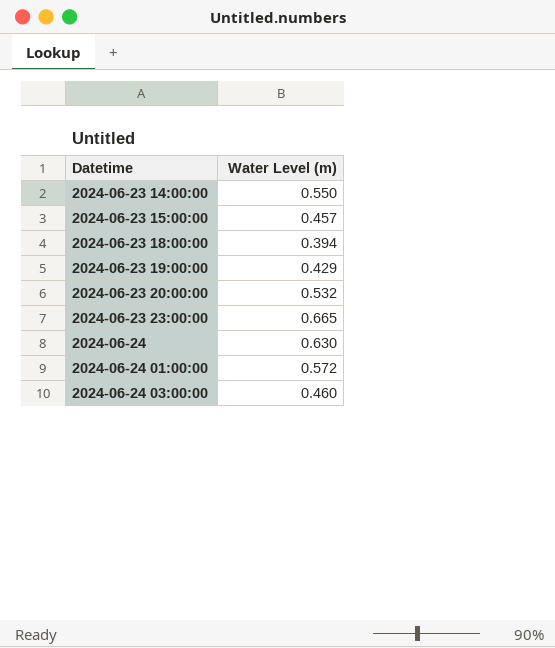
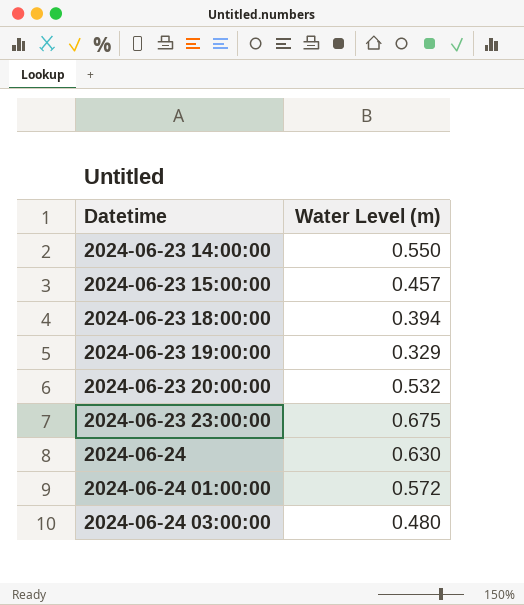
2024-06-23 19:00:00 | Water Level (m): 0.429 -> 0.329
2024-06-23 23:00:00 | Water Level (m): 0.665 -> 0.675
2024-06-24 03:00:00 | Water Level (m): 0.460 -> 0.480

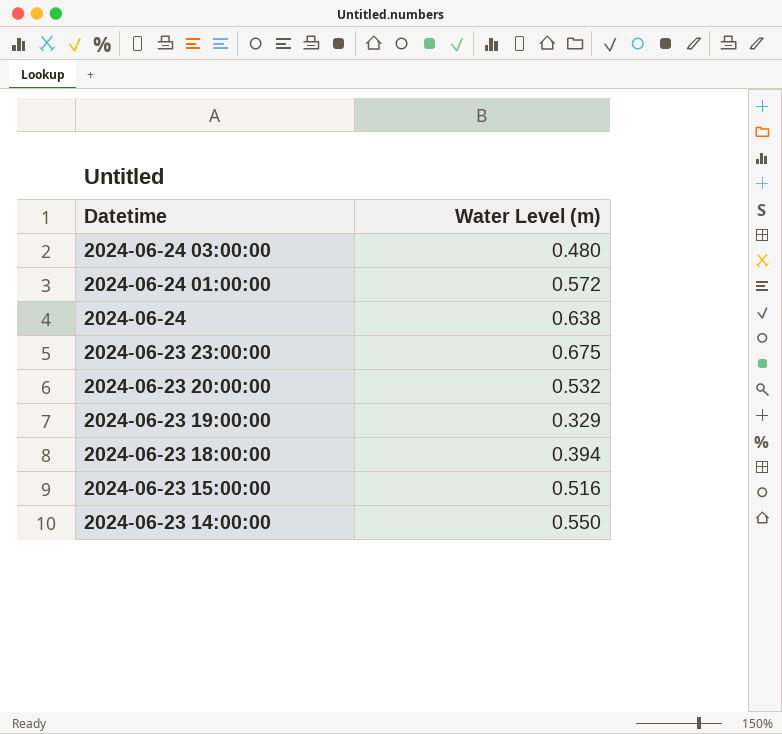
row order: Datetime ascending -> Datetime descending
2024-06-24 | Water Level (m): 0.630 -> 0.638
2024-06-23 15:00:00 | Water Level (m): 0.457 -> 0.516

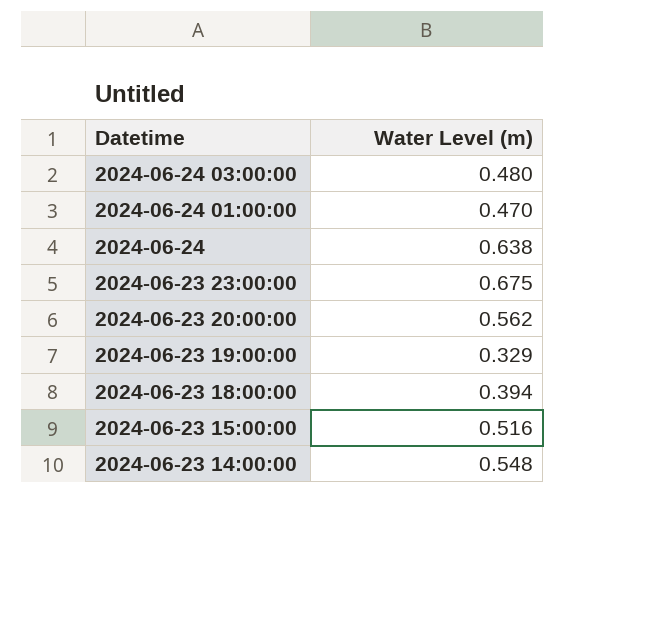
2024-06-24 01:00:00 | Water Level (m): 0.572 -> 0.470
2024-06-23 20:00:00 | Water Level (m): 0.532 -> 0.562
2024-06-23 14:00:00 | Water Level (m): 0.550 -> 0.548

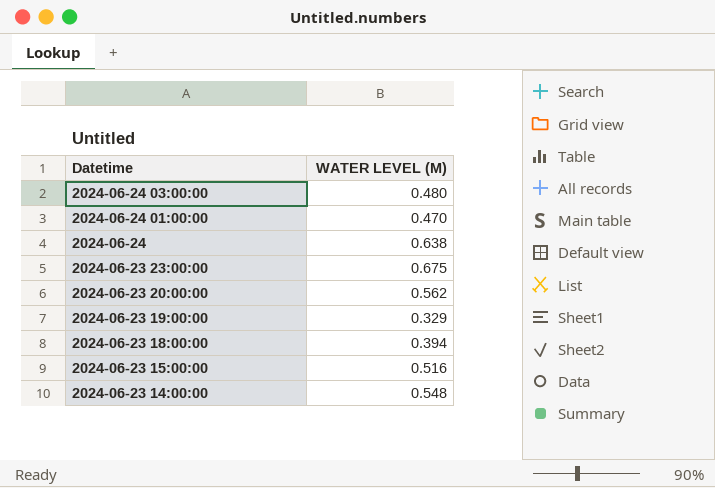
column name: Water Level (m) -> WATER LEVEL (M)

